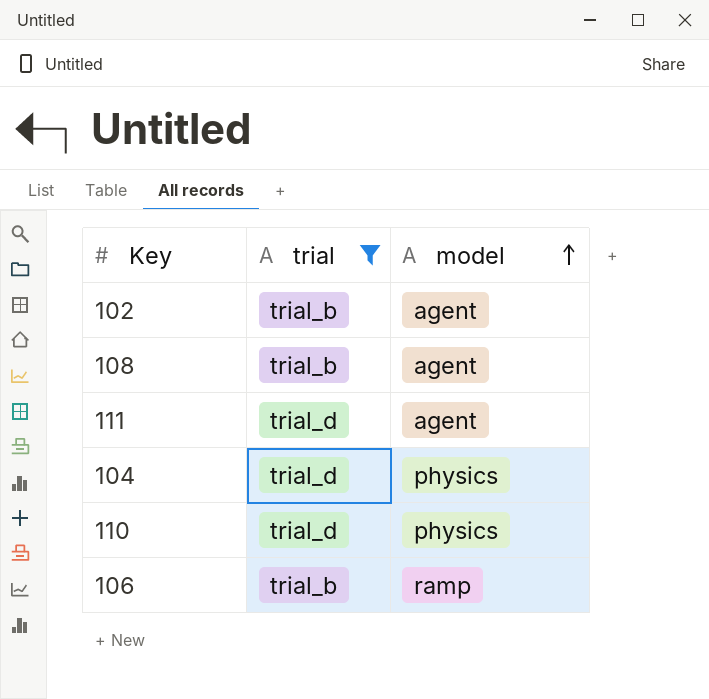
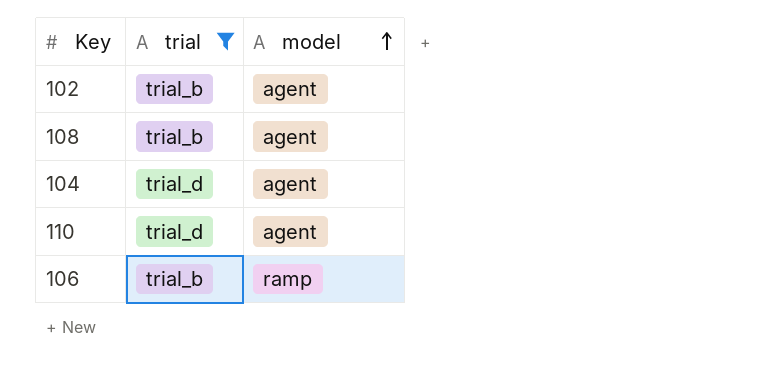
row 111: trial_d | agent -> none
104 | model: physics -> agent
110 | model: physics -> agent

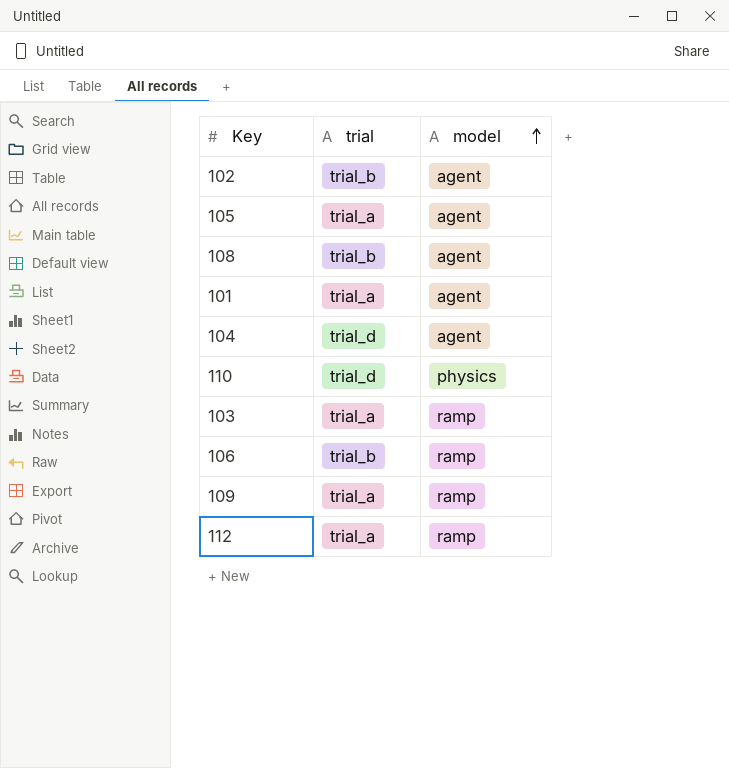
filter: trial != trial_a -> none
110 | model: agent -> physics

